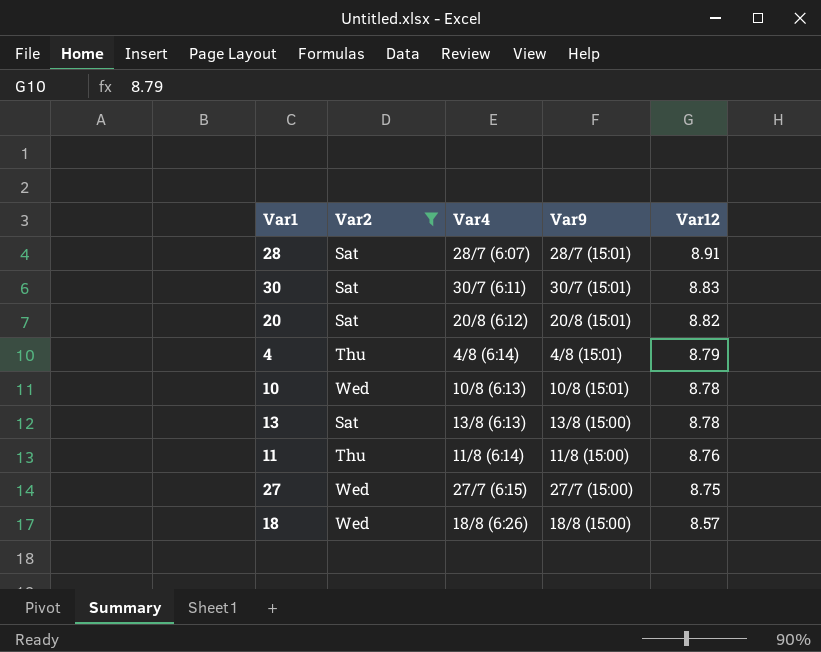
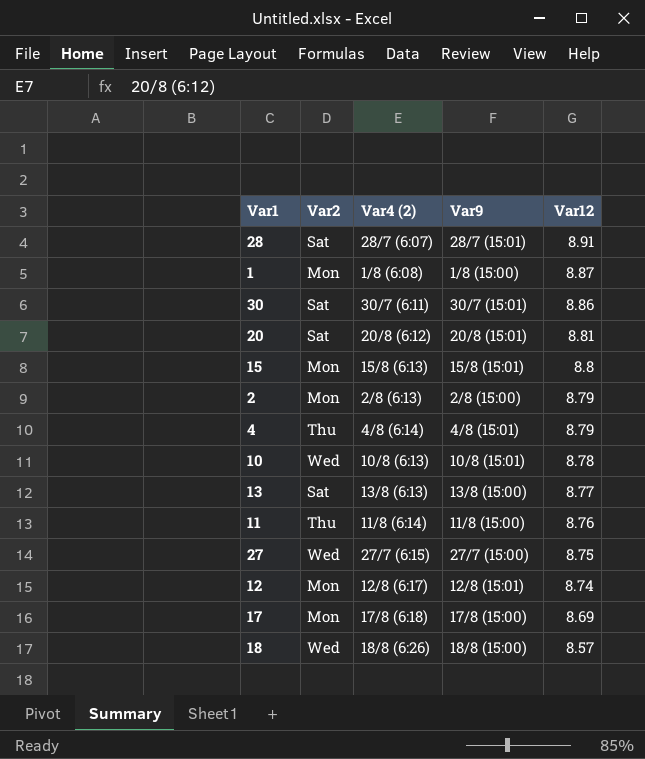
filter: Var2 != Mon -> none
column name: Var4 -> Var4 (2)
30 | Var12: 8.83 -> 8.86
20 | Var12: 8.82 -> 8.81
13 | Var12: 8.78 -> 8.77

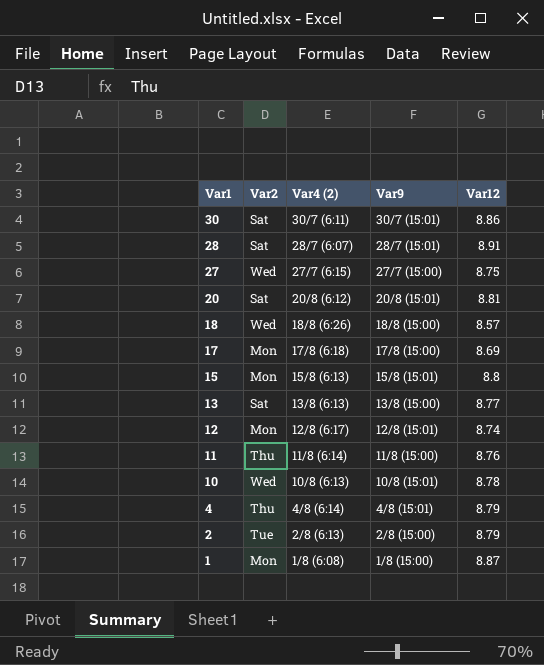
row order: Var12 descending -> Var1 descending
2 | Var2: Mon -> Tue

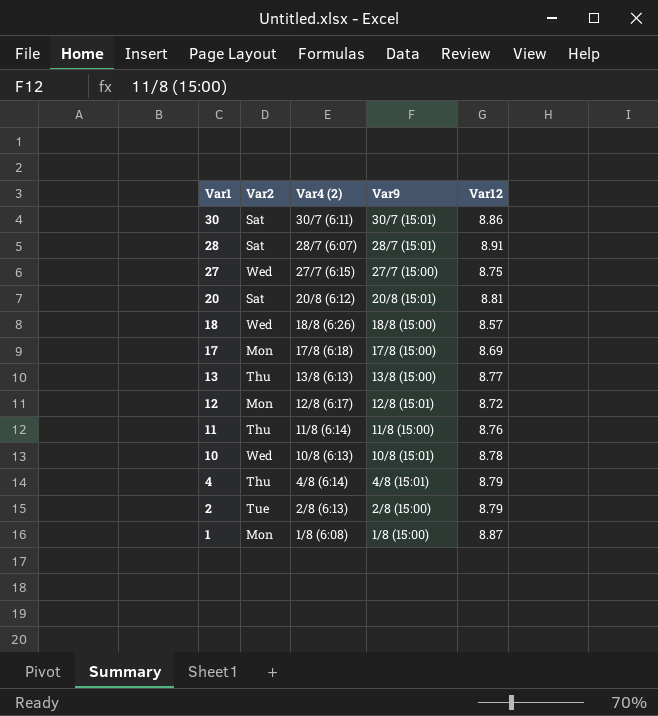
row 15: Mon | 15/8 (6:13) | 15/8 (15:01) | 8.8 -> none
13 | Var2: Sat -> Thu
12 | Var12: 8.74 -> 8.72

